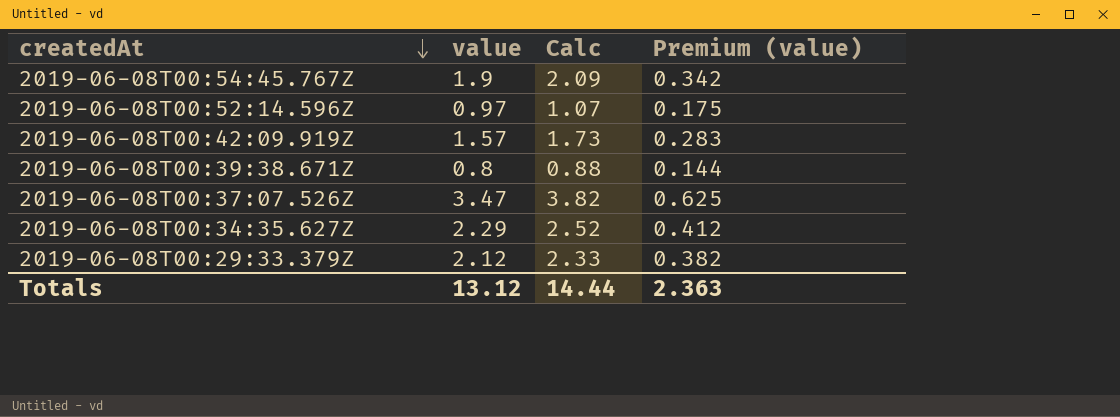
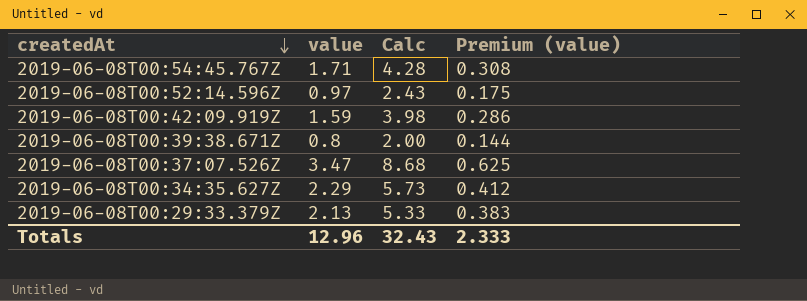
column Calc | formula: [value] * 1.1 -> [value] * 2.5
2019-06-08T00:54:45.767Z | value: 1.9 -> 1.71
2019-06-08T00:54:45.767Z | Premium (value): 0.342 -> 0.308
2019-06-08T00:42:09.919Z | value: 1.57 -> 1.59
2019-06-08T00:42:09.919Z | Premium (value): 0.283 -> 0.286
2019-06-08T00:29:33.379Z | value: 2.12 -> 2.13
2019-06-08T00:29:33.379Z | Premium (value): 0.382 -> 0.383
Totals | value: 13.12 -> 12.96
Totals | Calc: 14.44 -> 32.43
Totals | Premium (value): 2.363 -> 2.333

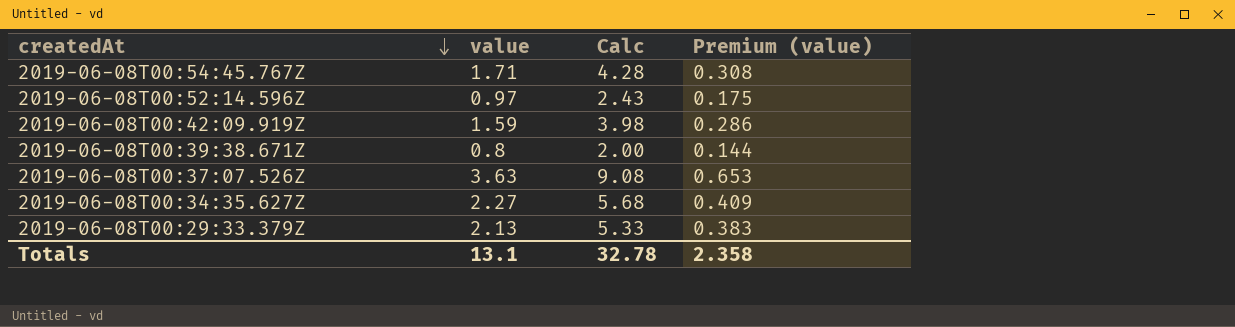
2019-06-08T00:37:07.526Z | value: 3.47 -> 3.63
2019-06-08T00:37:07.526Z | Calc: 8.68 -> 9.08
2019-06-08T00:37:07.526Z | Premium (value): 0.625 -> 0.653
2019-06-08T00:34:35.627Z | value: 2.29 -> 2.27
2019-06-08T00:34:35.627Z | Calc: 5.73 -> 5.68
2019-06-08T00:34:35.627Z | Premium (value): 0.412 -> 0.409
Totals | value: 12.96 -> 13.1
Totals | Calc: 32.43 -> 32.78
Totals | Premium (value): 2.333 -> 2.358

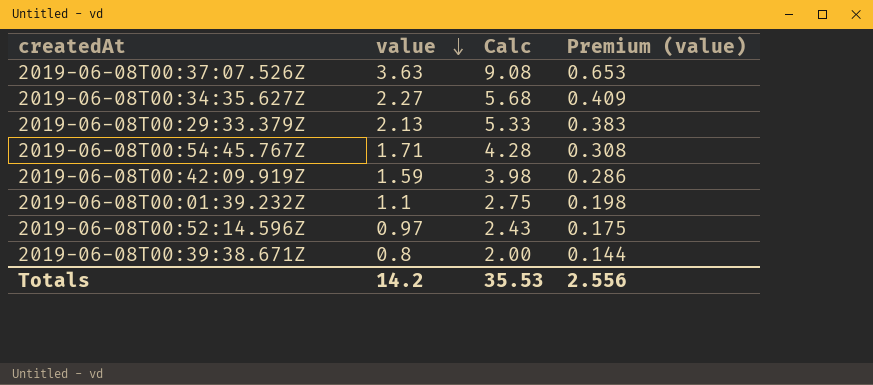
row order: createdAt descending -> value descending
row 2019-06-08T00:01:39.232Z: none -> 1.1 | 2.75 | 0.198
Totals | value: 13.1 -> 14.2
Totals | Calc: 32.78 -> 35.53
Totals | Premium (value): 2.358 -> 2.556

